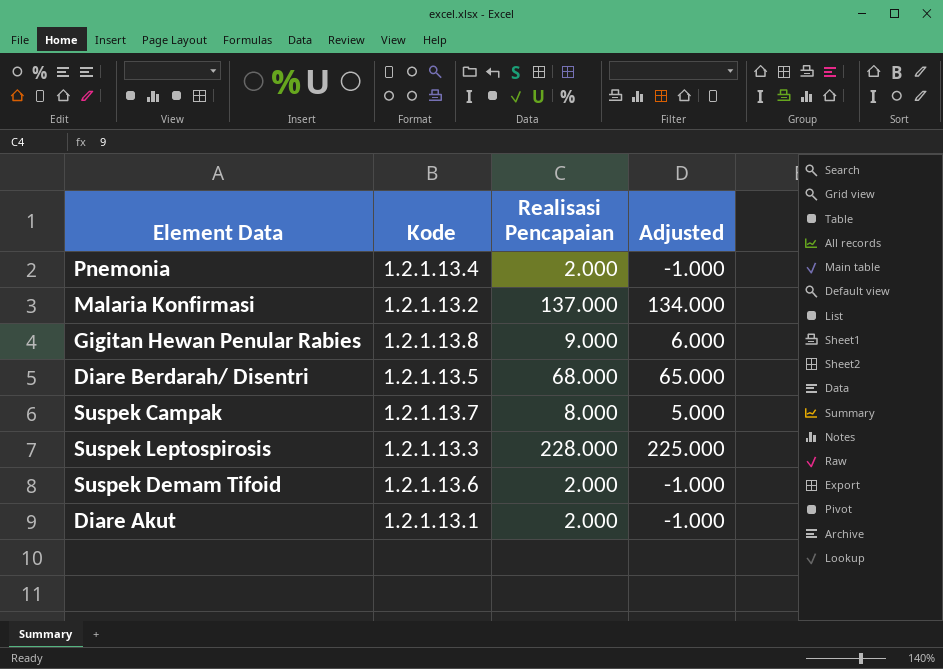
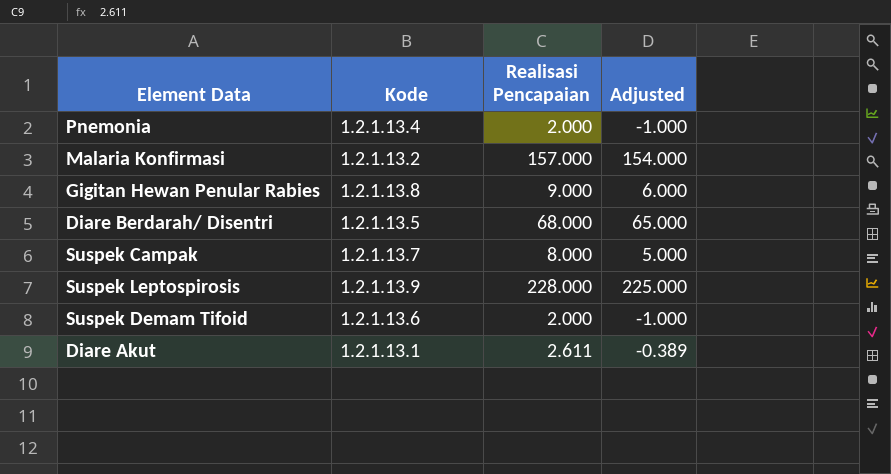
Malaria Konfirmasi | Realisasi Pencapaian: 137.000 -> 157.000
Malaria Konfirmasi | Adjusted: 134.000 -> 154.000
Suspek Leptospirosis | Kode: 1.2.1.13.3 -> 1.2.1.13.9
Diare Akut | Realisasi Pencapaian: 2.000 -> 2.611
Diare Akut | Adjusted: -1.000 -> -0.389

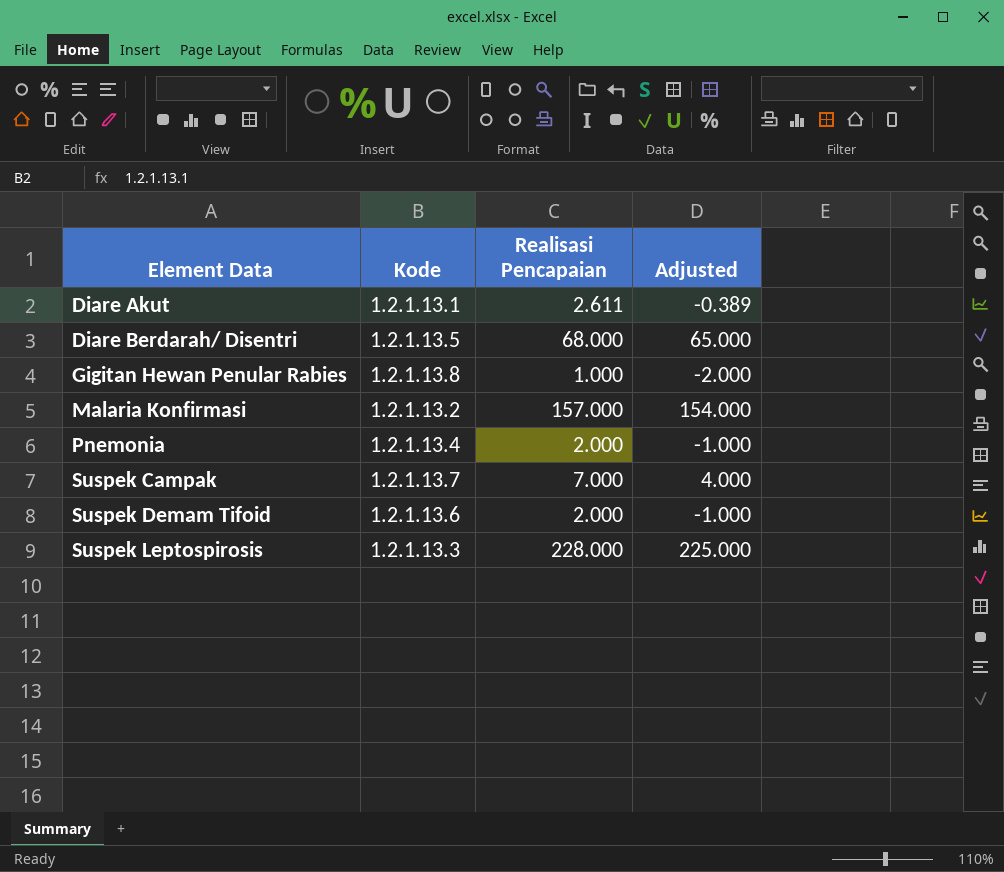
row order: none -> Element Data ascending
Gigitan Hewan Penular Rabies | Realisasi Pencapaian: 9.000 -> 1.000
Gigitan Hewan Penular Rabies | Adjusted: 6.000 -> -2.000
Suspek Campak | Realisasi Pencapaian: 8.000 -> 7.000
Suspek Campak | Adjusted: 5.000 -> 4.000
Suspek Leptospirosis | Kode: 1.2.1.13.9 -> 1.2.1.13.3

